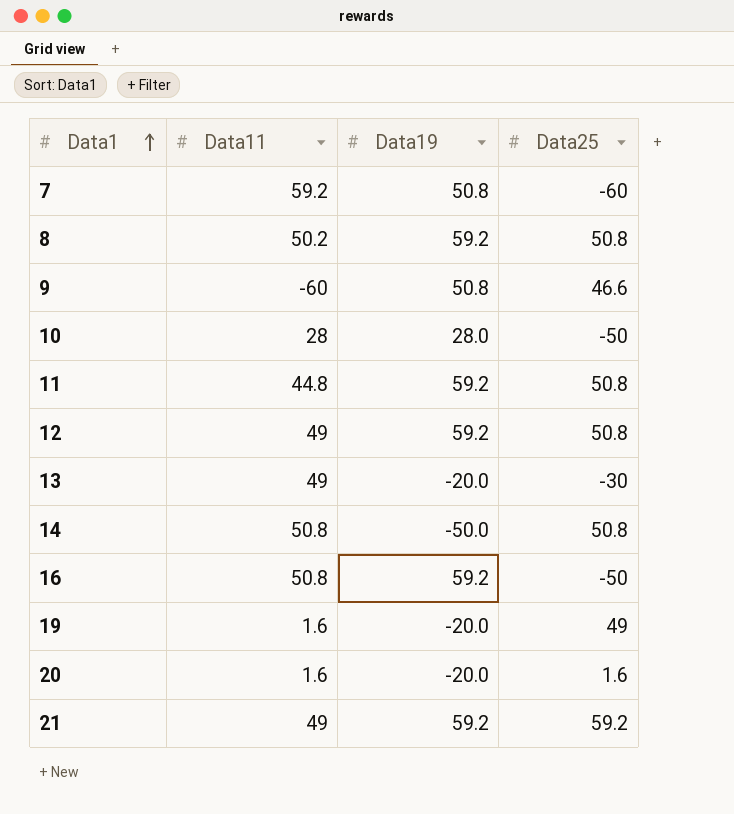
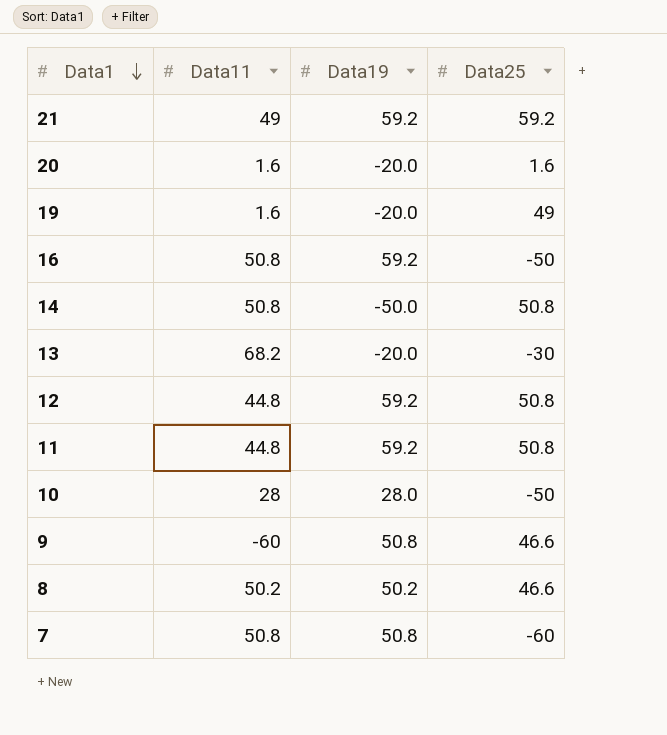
row order: Data1 ascending -> Data1 descending
13 | Data11: 49 -> 68.2
12 | Data11: 49 -> 44.8
8 | Data19: 59.2 -> 50.2
8 | Data25: 50.8 -> 46.6
7 | Data11: 59.2 -> 50.8

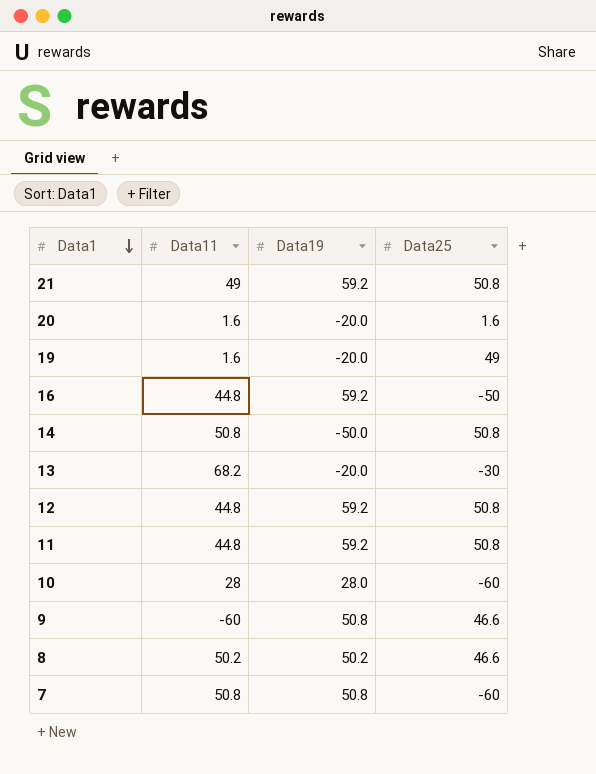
21 | Data25: 59.2 -> 50.8
16 | Data11: 50.8 -> 44.8
10 | Data25: -50 -> -60

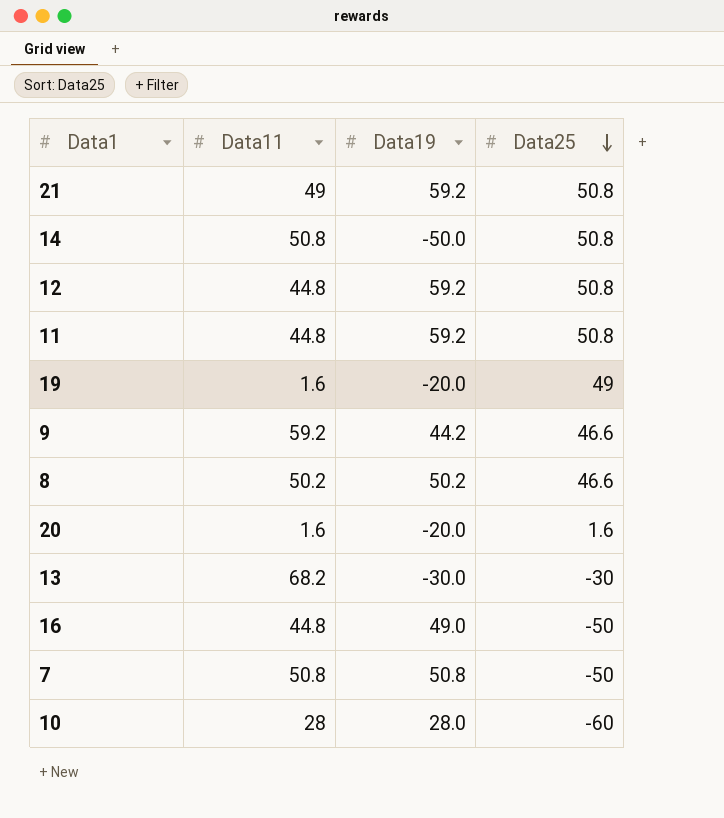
row order: Data1 descending -> Data25 descending
9 | Data11: -60 -> 59.2
9 | Data19: 50.8 -> 44.2
13 | Data19: -20.0 -> -30.0
16 | Data19: 59.2 -> 49.0
7 | Data25: -60 -> -50

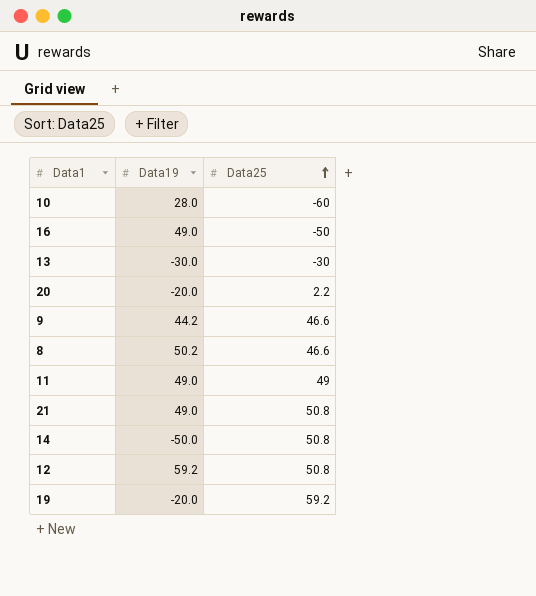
row order: Data25 descending -> Data25 ascending
column Data11 | position: 2 -> none
row 7: 50.8 | 50.8 | -50 -> none
20 | Data25: 1.6 -> 2.2
11 | Data19: 59.2 -> 49.0
11 | Data25: 50.8 -> 49
21 | Data19: 59.2 -> 49.0
19 | Data25: 49 -> 59.2

